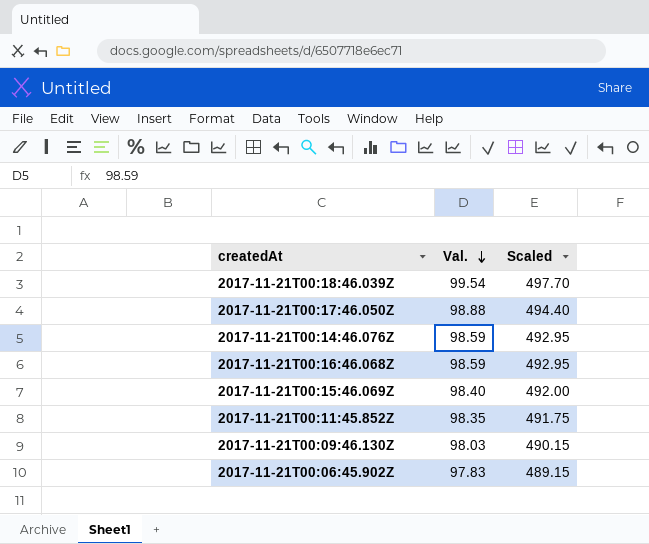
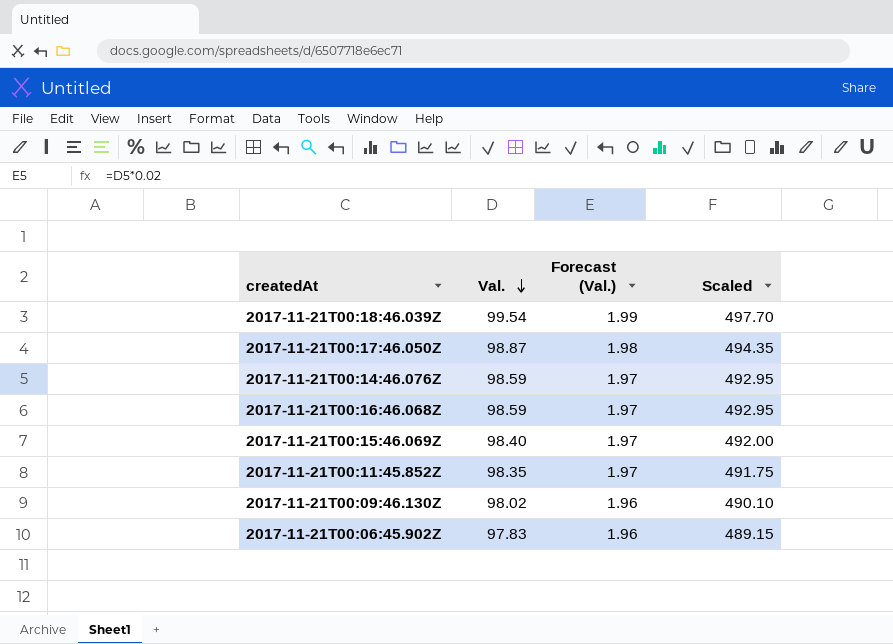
column Forecast (Val.) | formula: none -> [Val.] * 0.02
2017-11-21T00:17:46.050Z | Val.: 98.88 -> 98.87
2017-11-21T00:17:46.050Z | Scaled: 494.40 -> 494.35
2017-11-21T00:09:46.130Z | Val.: 98.03 -> 98.02
2017-11-21T00:09:46.130Z | Scaled: 490.15 -> 490.10

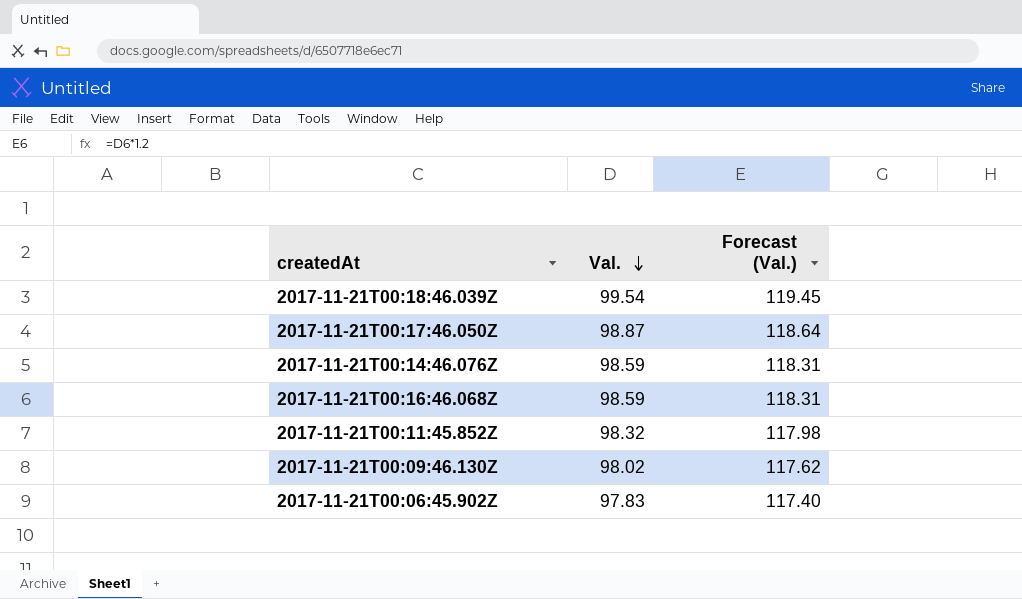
column Scaled | formula: [Val.] * 5 -> none
column Forecast (Val.) | formula: [Val.] * 0.02 -> [Val.] * 1.2
row 2017-11-21T00:15:46.069Z: 98.40 | 1.97 | 492.00 -> none
2017-11-21T00:11:45.852Z | Val.: 98.35 -> 98.32

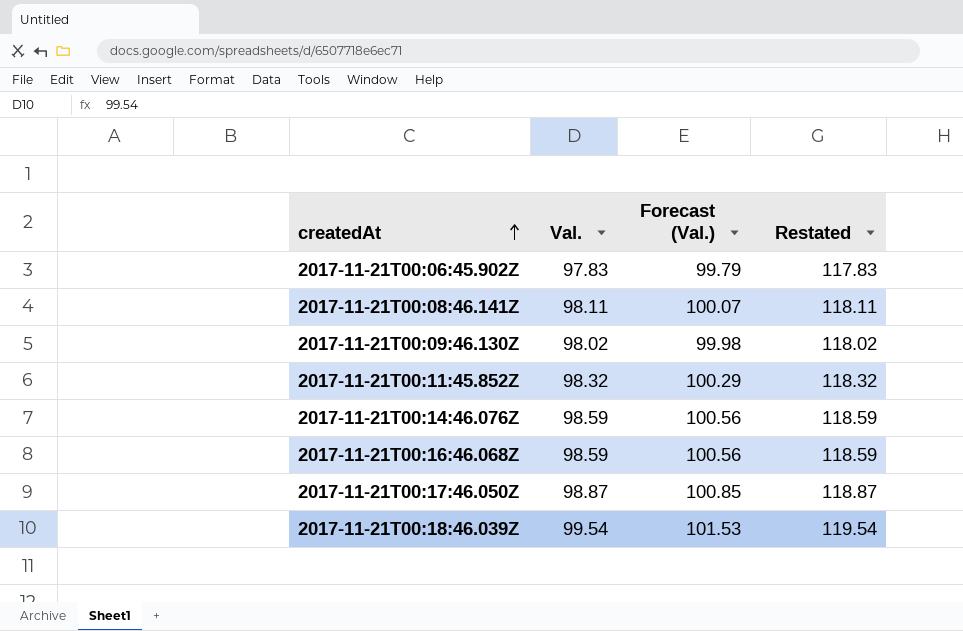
row order: Val. descending -> createdAt ascending
column Forecast (Val.) | formula: [Val.] * 1.2 -> [Val.] * 1.02
column Restated | formula: none -> [Val.] + 20
row 2017-11-21T00:08:46.141Z: none -> 98.11 | 100.07 | 118.11

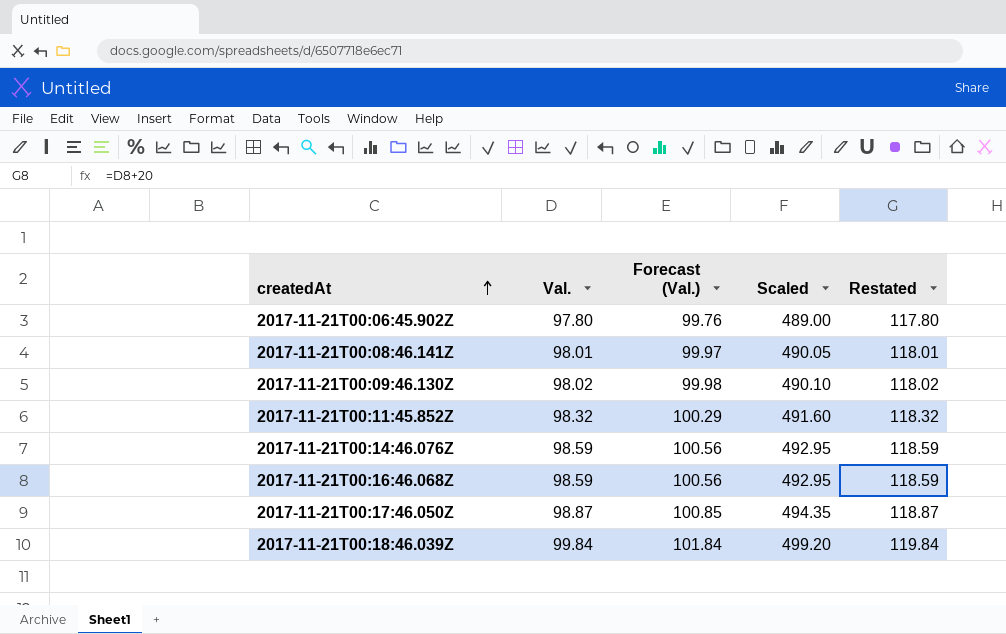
column Scaled | formula: none -> [Val.] * 5
2017-11-21T00:06:45.902Z | Val.: 97.83 -> 97.80
2017-11-21T00:06:45.902Z | Forecast (Val.): 99.79 -> 99.76
2017-11-21T00:06:45.902Z | Restated: 117.83 -> 117.80
2017-11-21T00:08:46.141Z | Val.: 98.11 -> 98.01
2017-11-21T00:08:46.141Z | Forecast (Val.): 100.07 -> 99.97
2017-11-21T00:08:46.141Z | Restated: 118.11 -> 118.01
2017-11-21T00:18:46.039Z | Val.: 99.54 -> 99.84
2017-11-21T00:18:46.039Z | Forecast (Val.): 101.53 -> 101.84
2017-11-21T00:18:46.039Z | Restated: 119.54 -> 119.84

